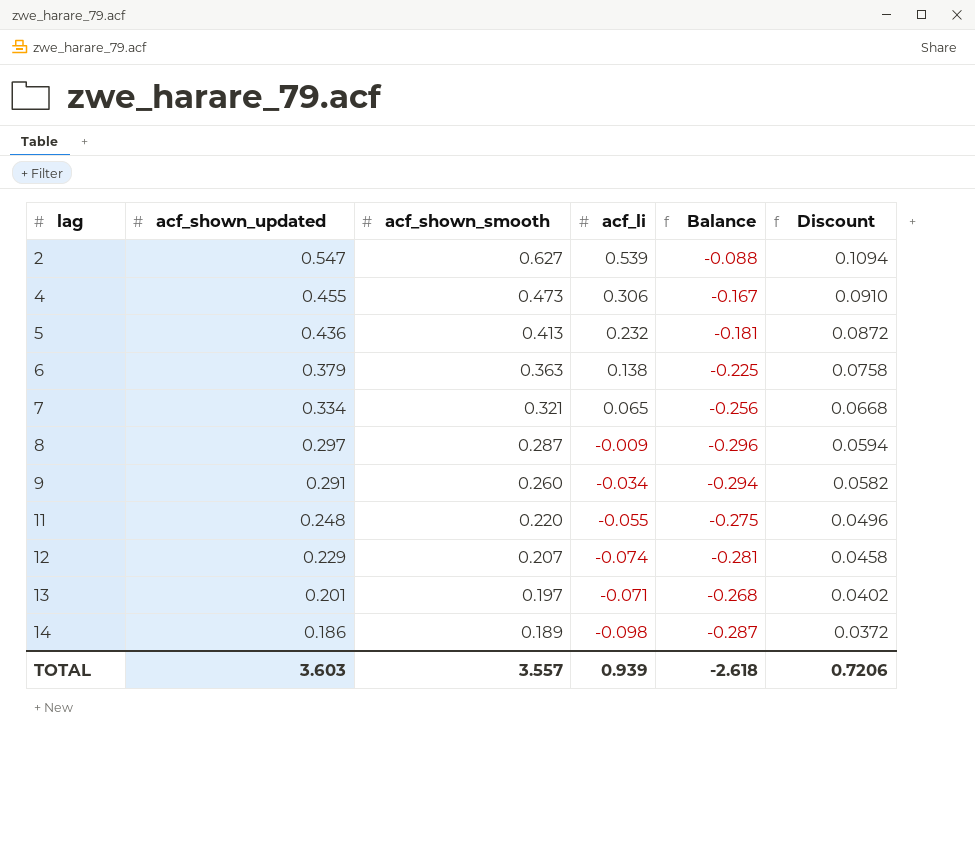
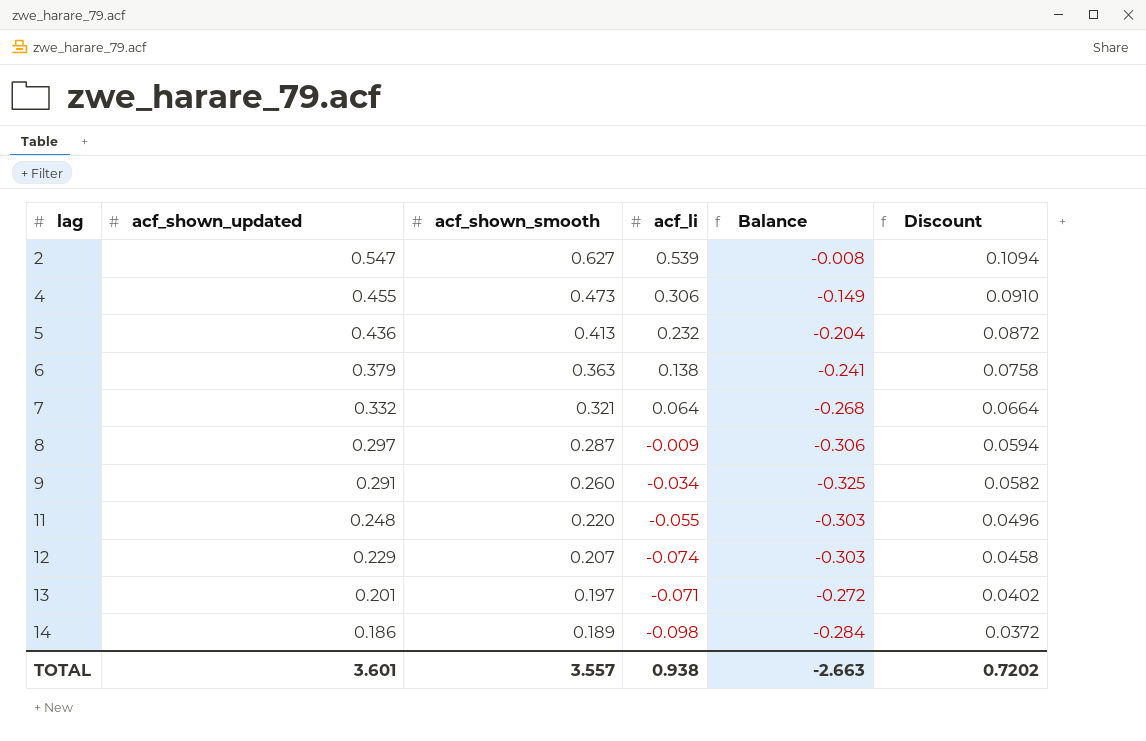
column Balance | formula: [acf_li] - [acf_shown_smooth] -> [acf_li] - [acf_shown_updated]
7 | acf_shown_updated: 0.334 -> 0.332
7 | acf_li: 0.065 -> 0.064
7 | Discount: 0.0668 -> 0.0664
TOTAL | acf_shown_updated: 3.603 -> 3.601
TOTAL | acf_li: 0.939 -> 0.938
TOTAL | Balance: -2.618 -> -2.663
TOTAL | Discount: 0.7206 -> 0.7202

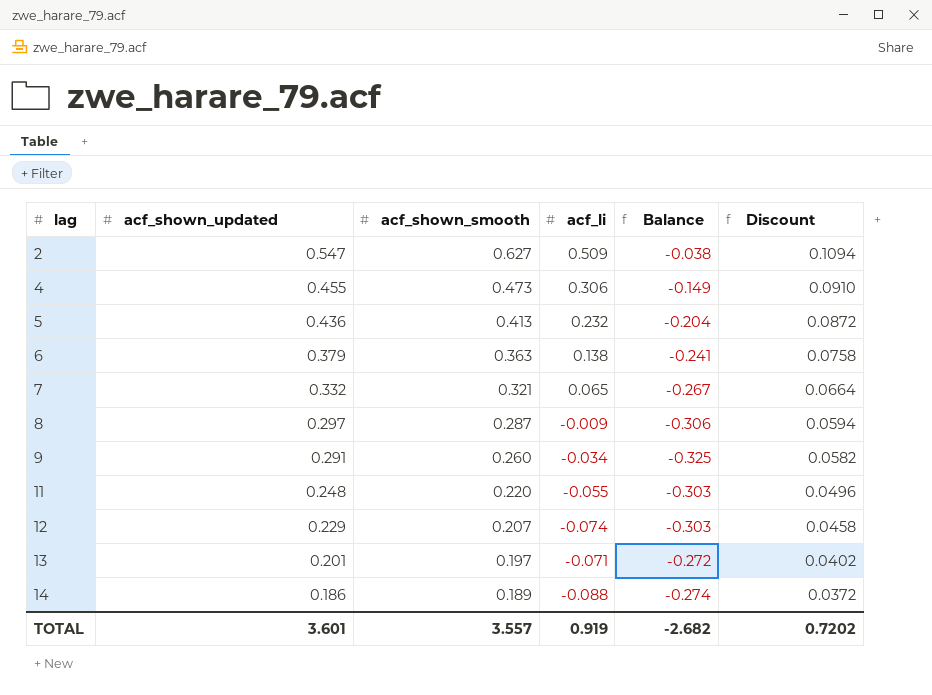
2 | acf_li: 0.539 -> 0.509
2 | Balance: -0.008 -> -0.038
7 | acf_li: 0.064 -> 0.065
7 | Balance: -0.268 -> -0.267
14 | acf_li: -0.098 -> -0.088
14 | Balance: -0.284 -> -0.274
TOTAL | acf_li: 0.938 -> 0.919
TOTAL | Balance: -2.663 -> -2.682

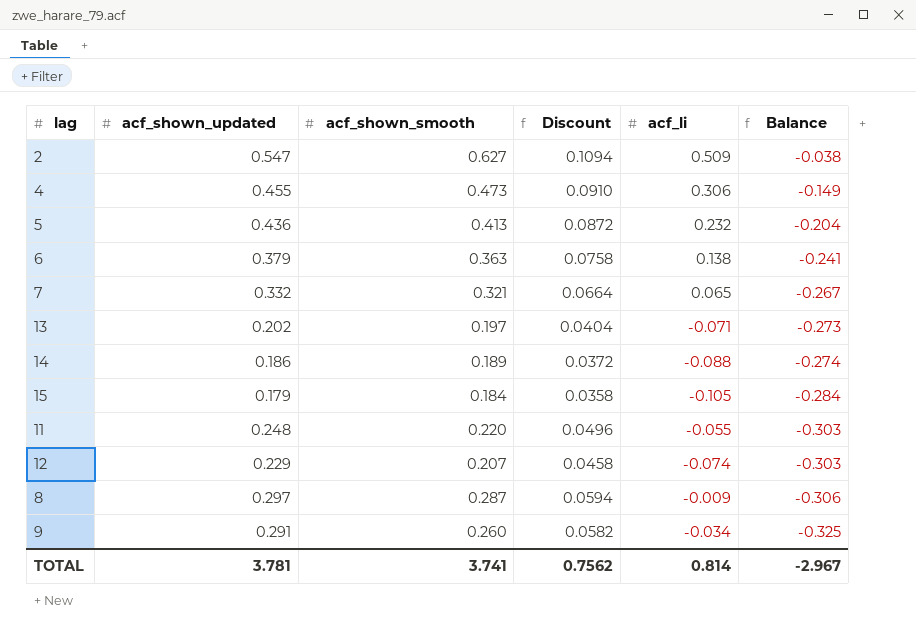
row order: lag ascending -> Balance descending
column Discount | position: 6 -> 4
13 | acf_shown_updated: 0.201 -> 0.202
13 | Discount: 0.0402 -> 0.0404
13 | Balance: -0.272 -> -0.273
row 15: none -> 0.179 | 0.184 | 0.0358 | -0.105 | -0.284
TOTAL | acf_shown_updated: 3.601 -> 3.781
TOTAL | acf_shown_smooth: 3.557 -> 3.741
TOTAL | Discount: 0.7202 -> 0.7562
TOTAL | acf_li: 0.919 -> 0.814
TOTAL | Balance: -2.682 -> -2.967

